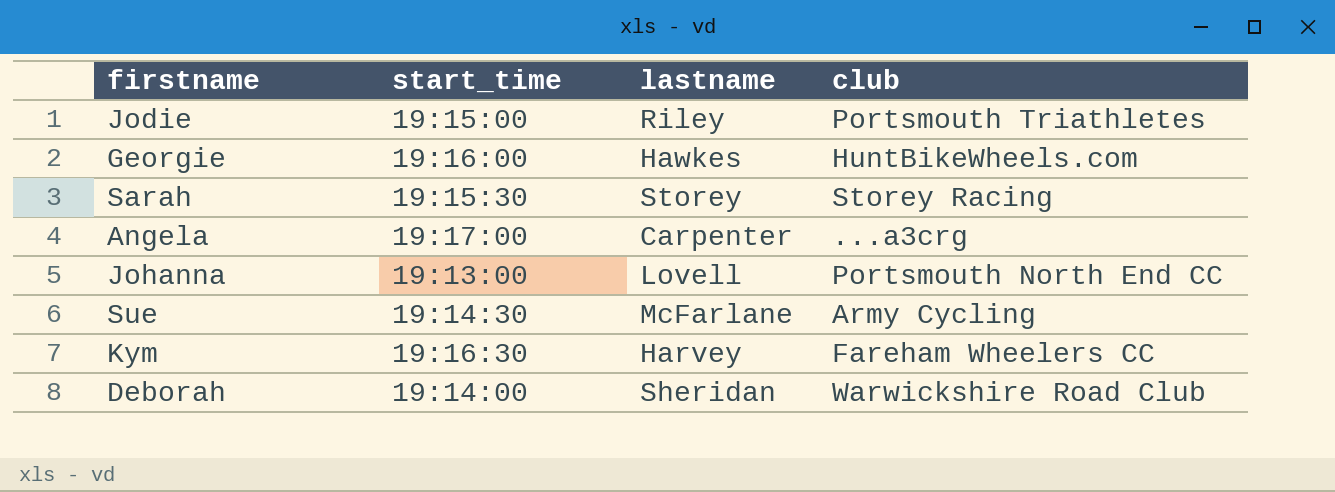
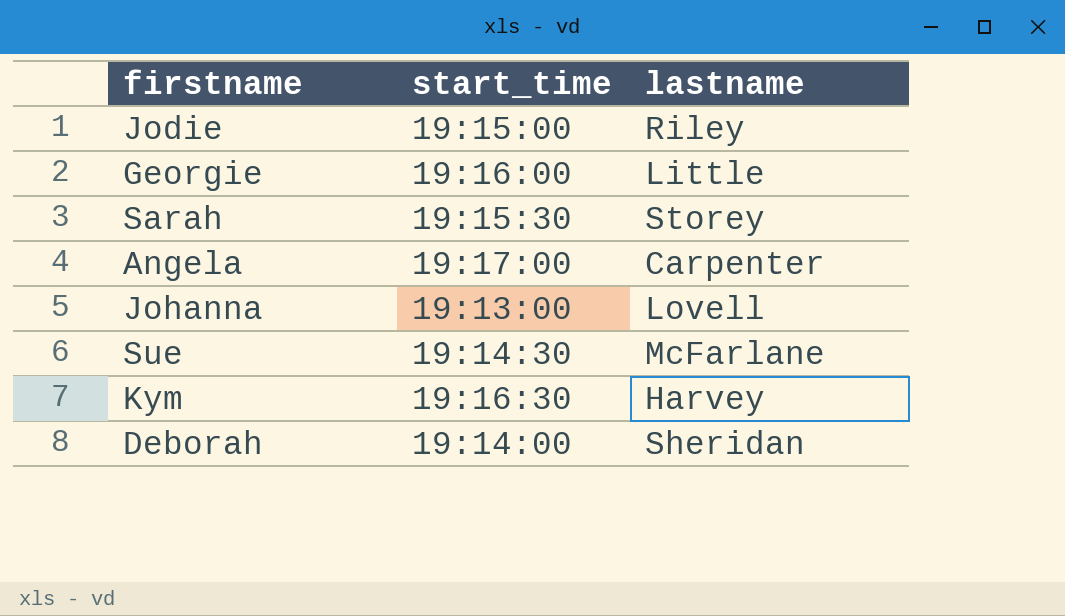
column club | position: 4 -> none
Georgie | lastname: Hawkes -> Little

